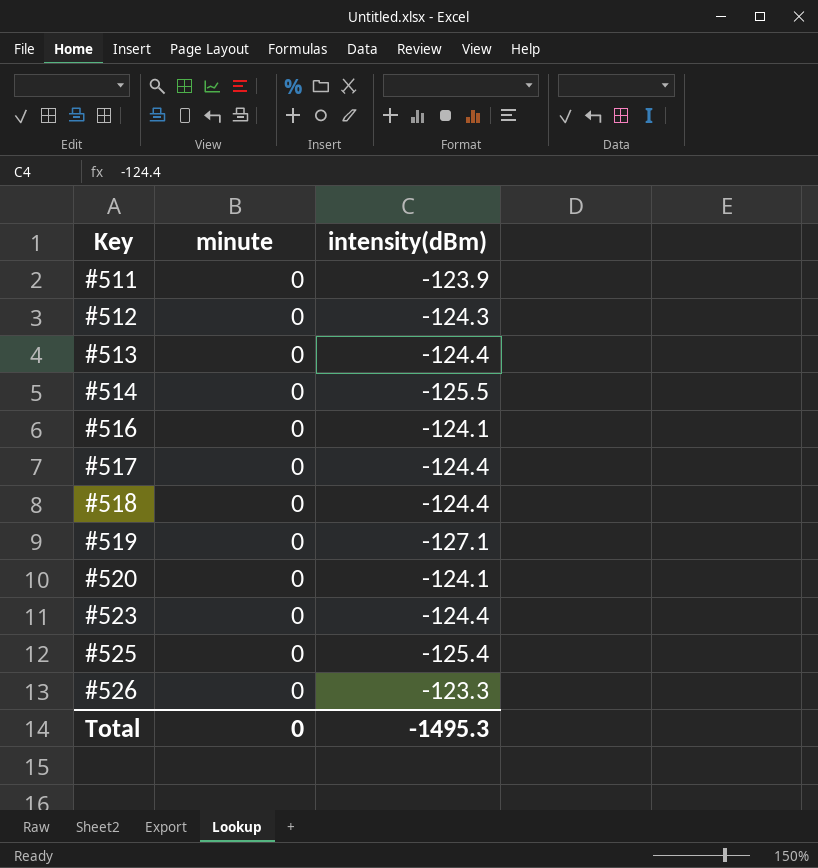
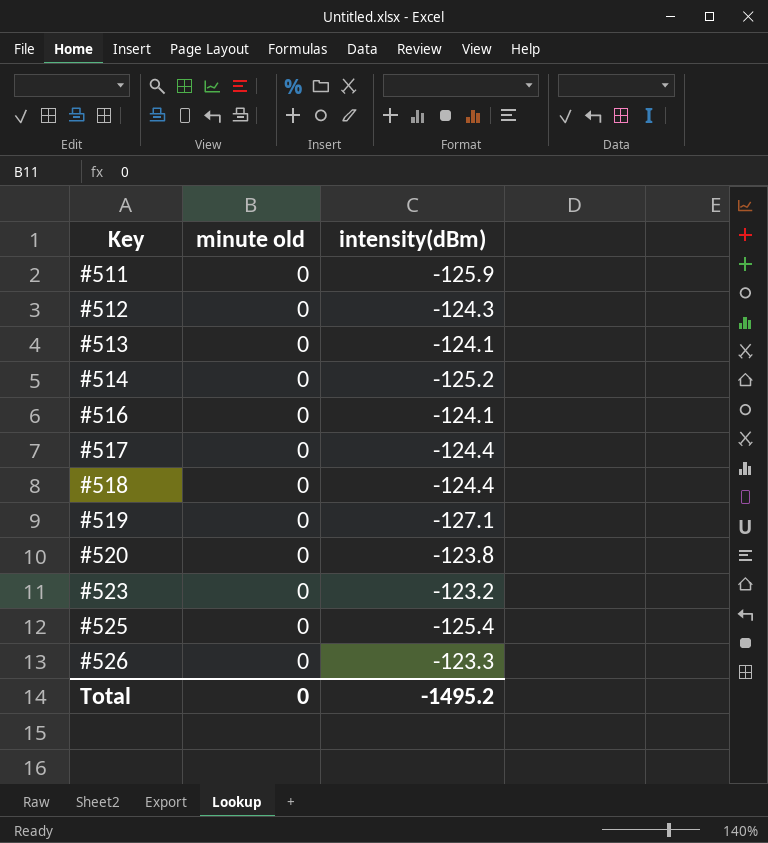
column name: minute -> minute old
#511 | intensity(dBm): -123.9 -> -125.9
#513 | intensity(dBm): -124.4 -> -124.1
#514 | intensity(dBm): -125.5 -> -125.2
#520 | intensity(dBm): -124.1 -> -123.8
#523 | intensity(dBm): -124.4 -> -123.2
Total | intensity(dBm): -1495.3 -> -1495.2

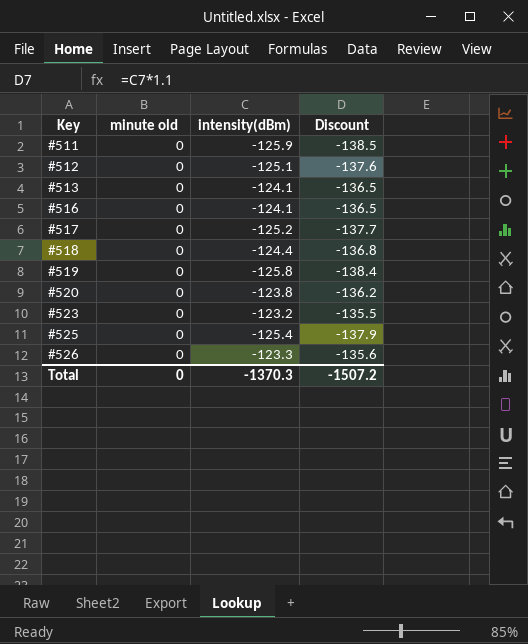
column Discount | formula: none -> [intensity(dBm)] * 1.1
row #514: 0 | -125.2 -> none
#512 | intensity(dBm): -124.3 -> -125.1
#517 | intensity(dBm): -124.4 -> -125.2
#519 | intensity(dBm): -127.1 -> -125.8
Total | intensity(dBm): -1495.2 -> -1370.3

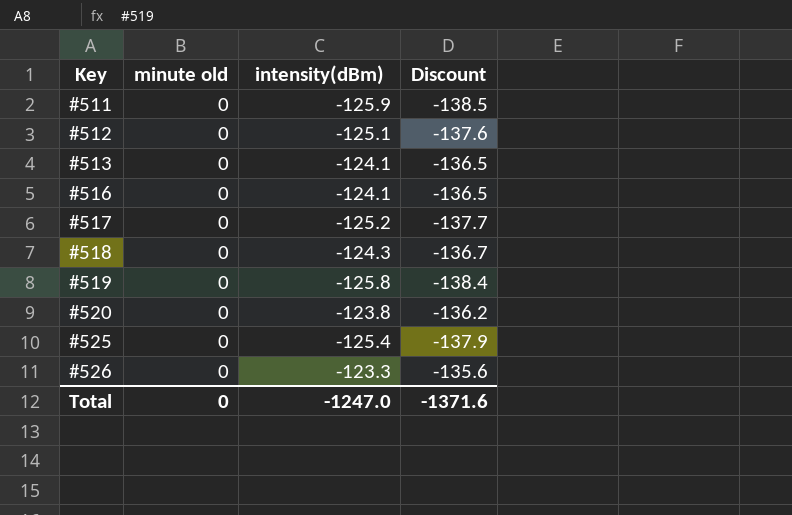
row #523: 0 | -123.2 | -135.5 -> none
#518 | intensity(dBm): -124.4 -> -124.3
#518 | Discount: -136.8 -> -136.7
Total | intensity(dBm): -1370.3 -> -1247.0
Total | Discount: -1507.2 -> -1371.6

